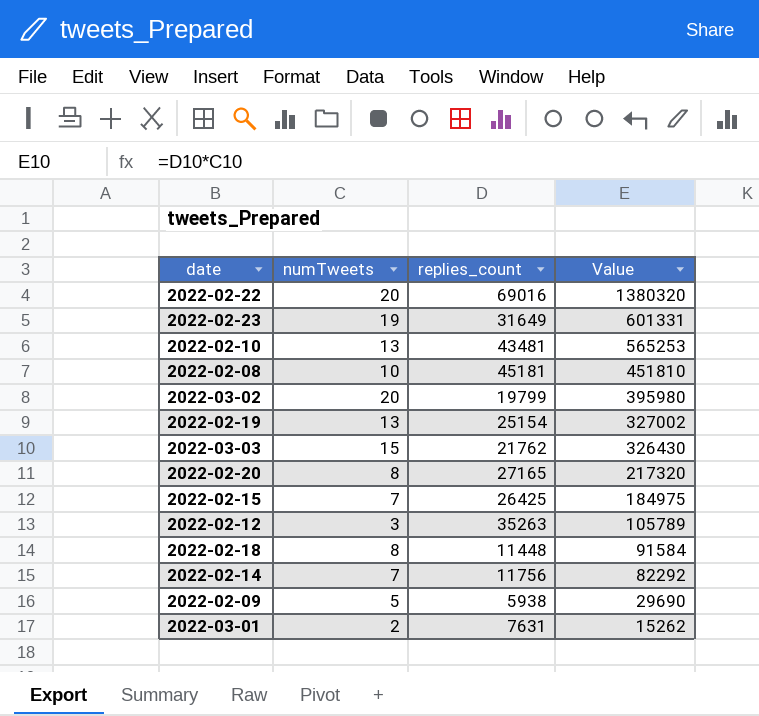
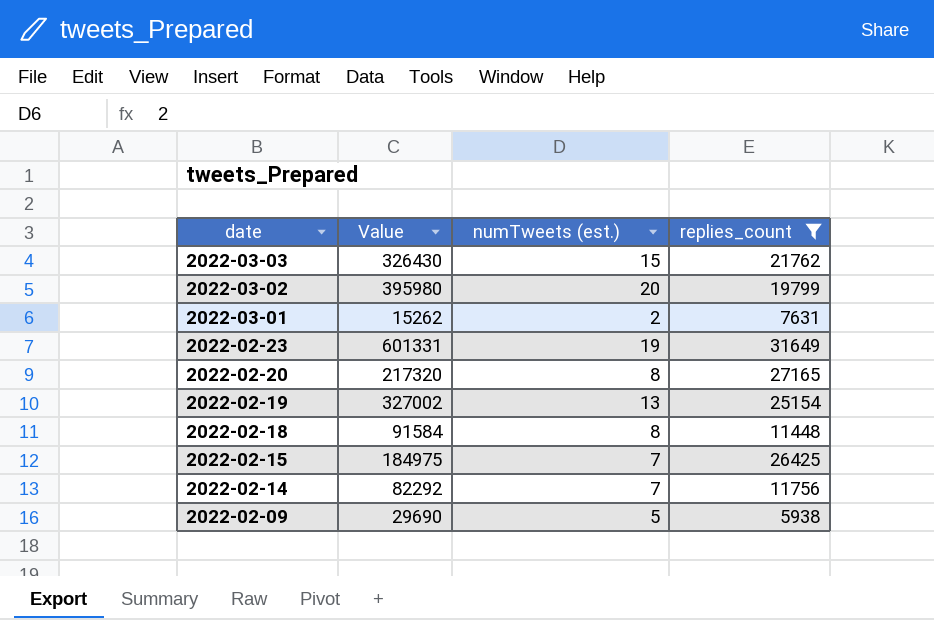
filter: none -> replies_count <= 31649
row order: Value descending -> date descending
column Value | position: 4 -> 2
column name: numTweets -> numTweets (est.)

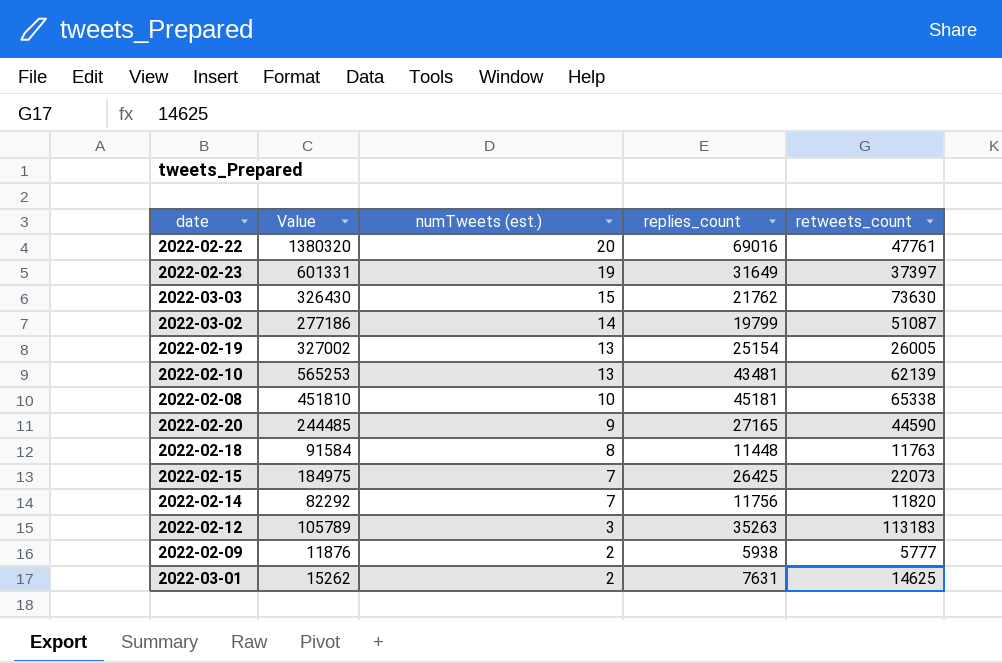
filter: replies_count <= 31649 -> none
row order: date descending -> numTweets (est.) descending
column retweets_count | position: none -> 5
2022-03-02 | Value: 395980 -> 277186
2022-03-02 | numTweets (est.): 20 -> 14
2022-02-20 | Value: 217320 -> 244485
2022-02-20 | numTweets (est.): 8 -> 9
2022-02-09 | Value: 29690 -> 11876
2022-02-09 | numTweets (est.): 5 -> 2

